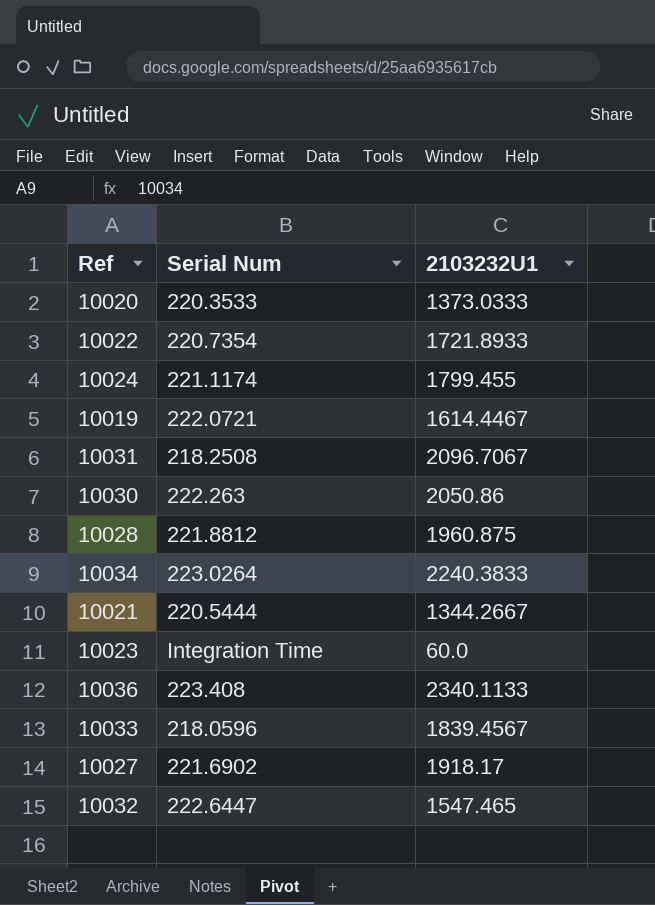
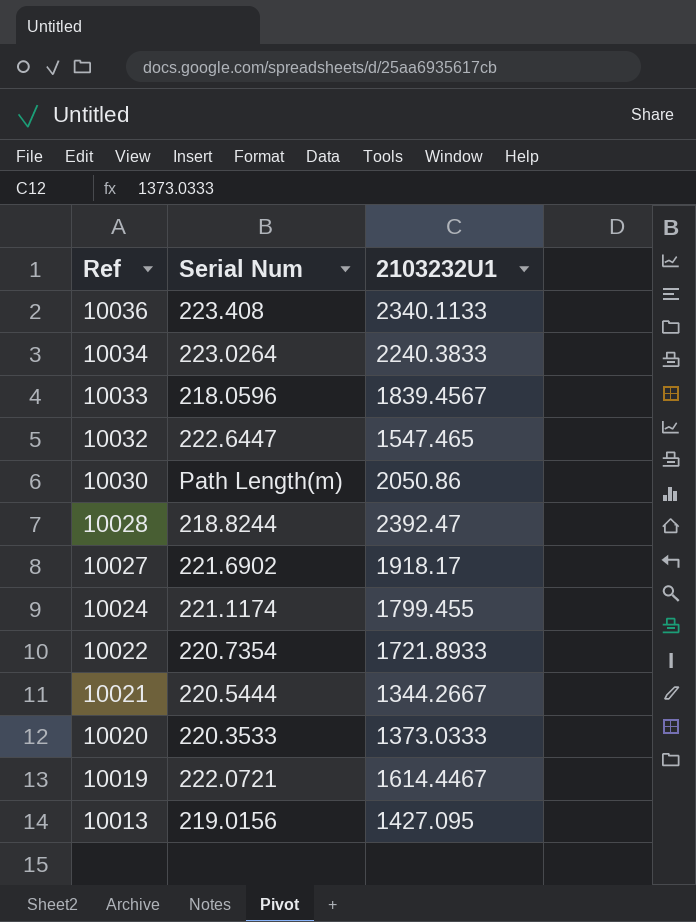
row order: none -> Ref descending
row 10031: 218.2508 | 2096.7067 -> none
row 10023: Integration Time | 60.0 -> none
10030 | Serial Num: 222.263 -> Path Length(m)
10028 | Serial Num: 221.8812 -> 218.8244
10028 | 2103232U1: 1960.875 -> 2392.47
row 10013: none -> 219.0156 | 1427.095

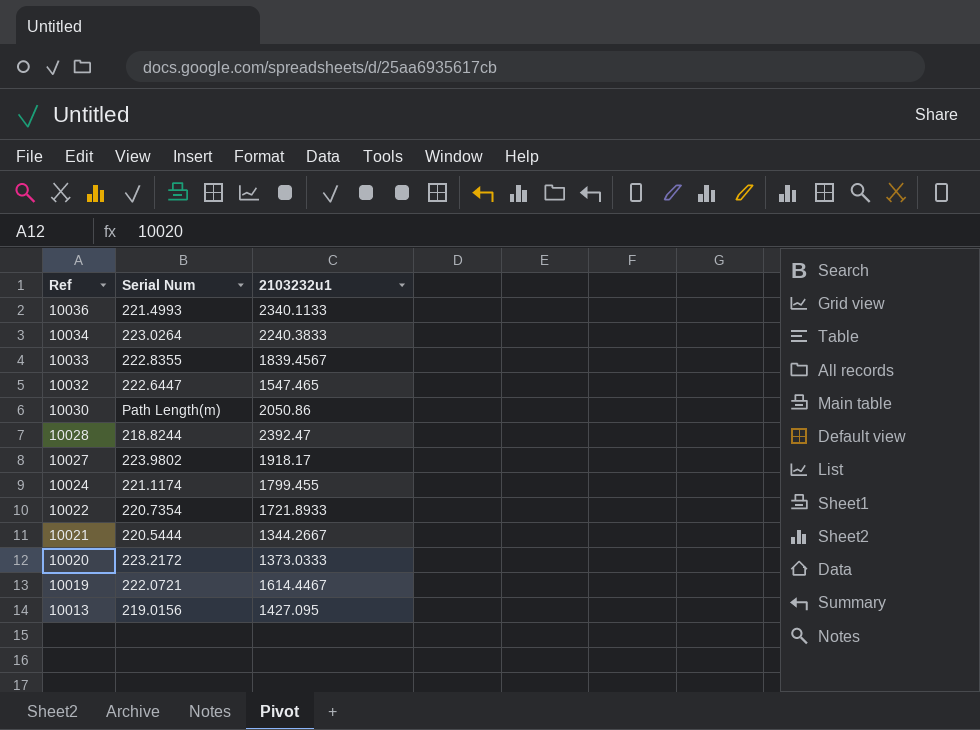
column name: 2103232U1 -> 2103232u1
10036 | Serial Num: 223.408 -> 221.4993
10033 | Serial Num: 218.0596 -> 222.8355
10027 | Serial Num: 221.6902 -> 223.9802
10020 | Serial Num: 220.3533 -> 223.2172

